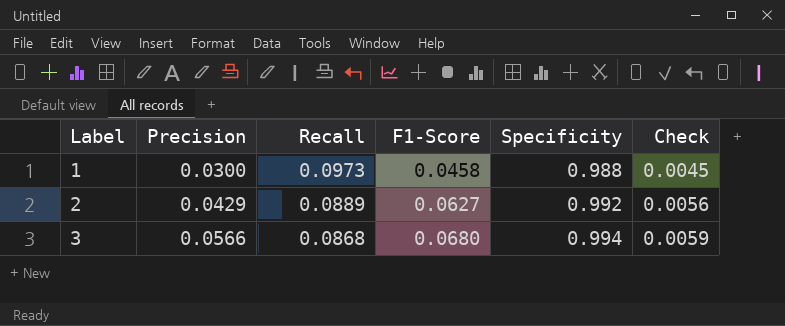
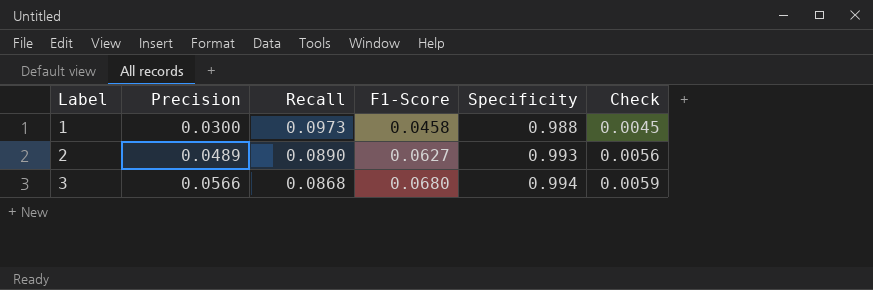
2 | Precision: 0.0429 -> 0.0489
2 | Recall: 0.0889 -> 0.0890
2 | Specificity: 0.992 -> 0.993

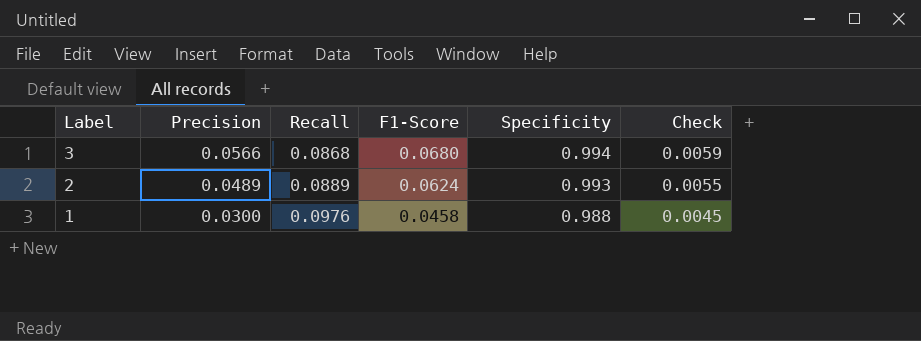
row order: Label ascending -> Label descending
2 | Recall: 0.0890 -> 0.0889
2 | F1-Score: 0.0627 -> 0.0624
2 | Check: 0.0056 -> 0.0055
1 | Recall: 0.0973 -> 0.0976

